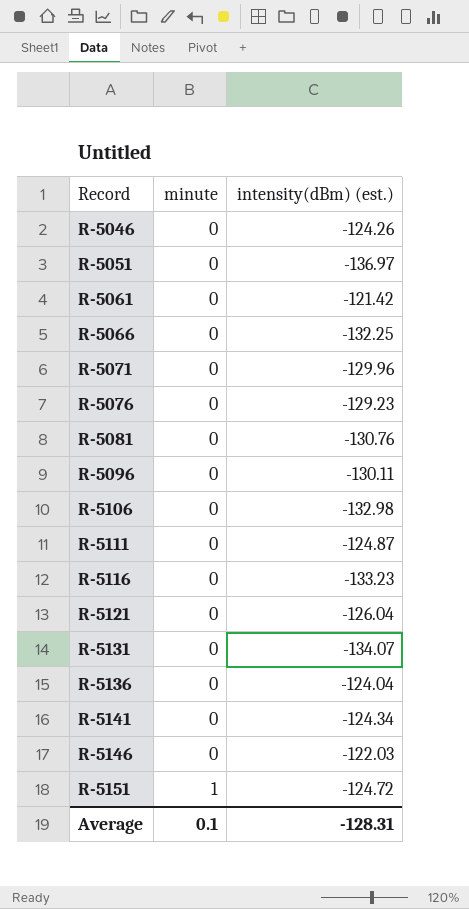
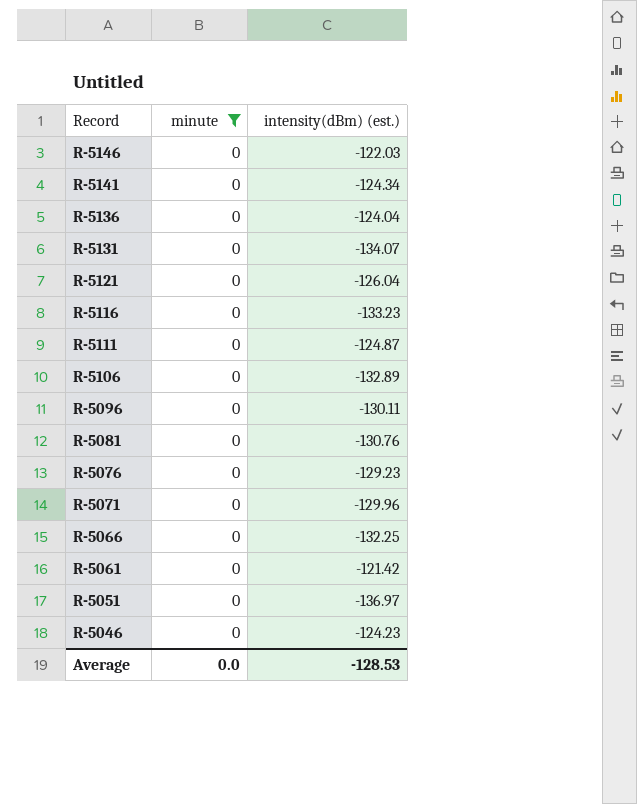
filter: none -> minute = 0
row order: Record ascending -> Record descending
R-5106 | intensity(dBm) (est.): -132.98 -> -132.89
R-5046 | intensity(dBm) (est.): -124.26 -> -124.23
Average | minute: 0.1 -> 0.0
Average | intensity(dBm) (est.): -128.31 -> -128.53

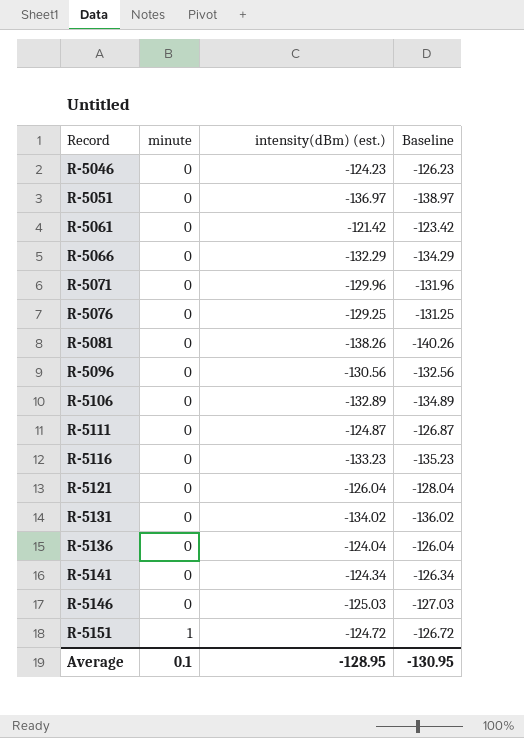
filter: minute = 0 -> none
row order: Record descending -> Record ascending
column Baseline | formula: none -> [intensity(dBm) (est.)] - 2
R-5066 | intensity(dBm) (est.): -132.25 -> -132.29
R-5076 | intensity(dBm) (est.): -129.23 -> -129.25
R-5081 | intensity(dBm) (est.): -130.76 -> -138.26
R-5096 | intensity(dBm) (est.): -130.11 -> -130.56
R-5131 | intensity(dBm) (est.): -134.07 -> -134.02
R-5146 | intensity(dBm) (est.): -122.03 -> -125.03
Average | minute: 0.0 -> 0.1
Average | intensity(dBm) (est.): -128.53 -> -128.95

